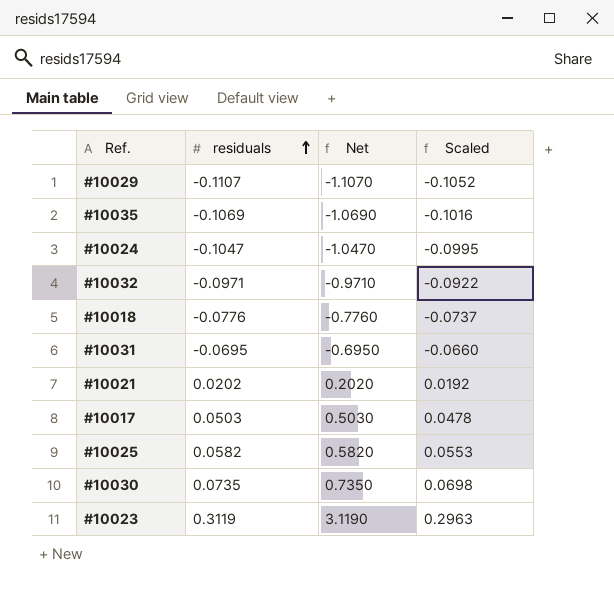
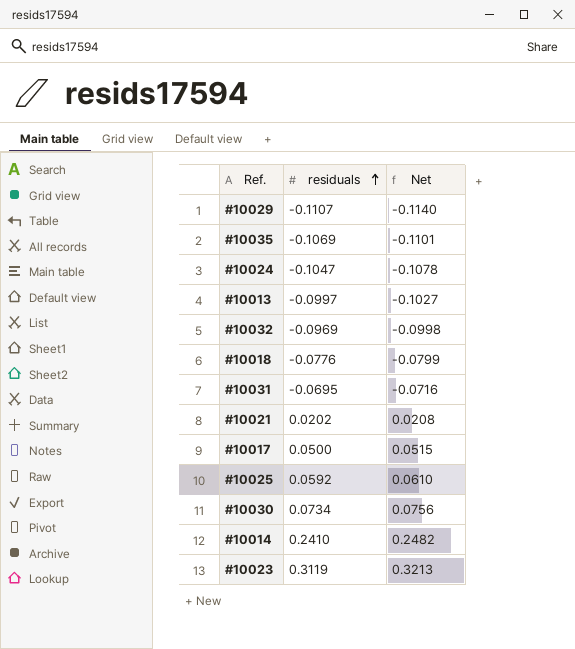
column Scaled | formula: [residuals] * 0.95 -> none
column Net | formula: [residuals] * 10 -> [residuals] * 1.03
row #10013: none -> -0.0997 | -0.1027
#10032 | residuals: -0.0971 -> -0.0969
#10017 | residuals: 0.0503 -> 0.0500
#10025 | residuals: 0.0582 -> 0.0592
#10030 | residuals: 0.0735 -> 0.0734
row #10014: none -> 0.2410 | 0.2482

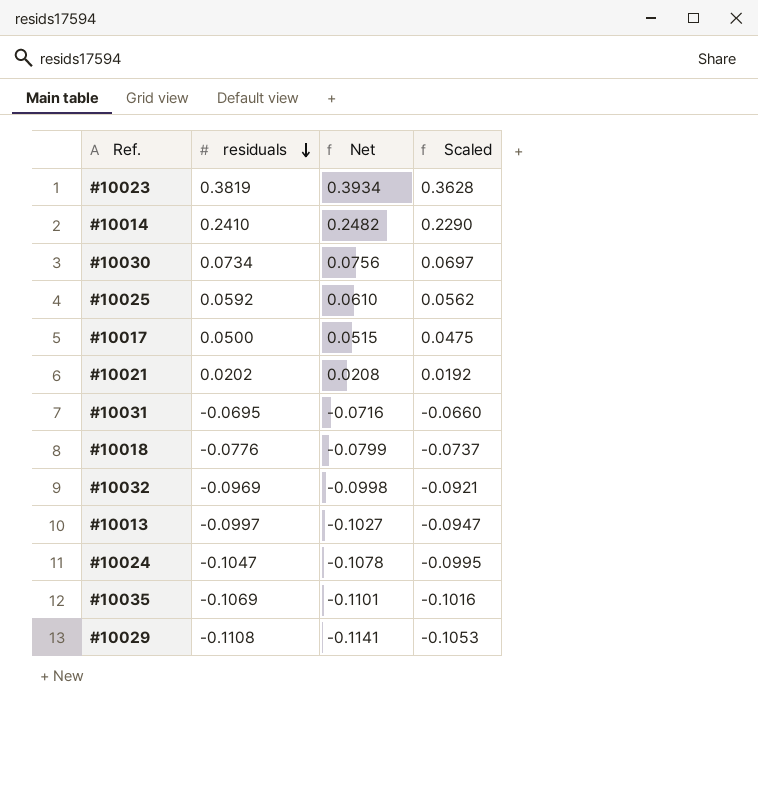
row order: residuals ascending -> residuals descending
column Scaled | formula: none -> [residuals] * 0.95
#10023 | residuals: 0.3119 -> 0.3819
#10023 | Net: 0.3213 -> 0.3934
#10029 | residuals: -0.1107 -> -0.1108
#10029 | Net: -0.1140 -> -0.1141

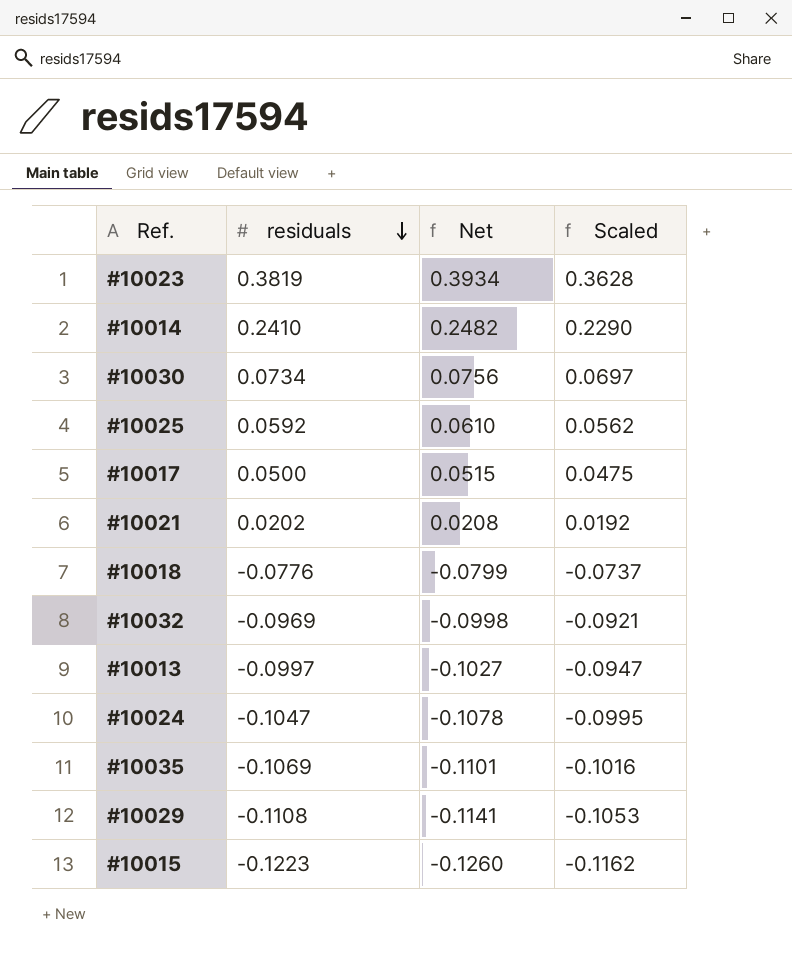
row #10031: -0.0695 | -0.0716 | -0.0660 -> none
row #10015: none -> -0.1223 | -0.1260 | -0.1162

